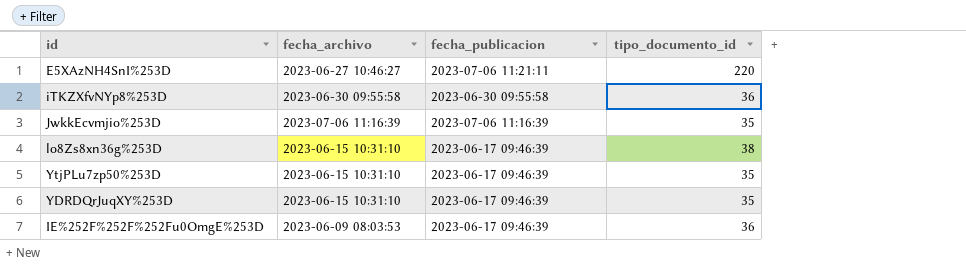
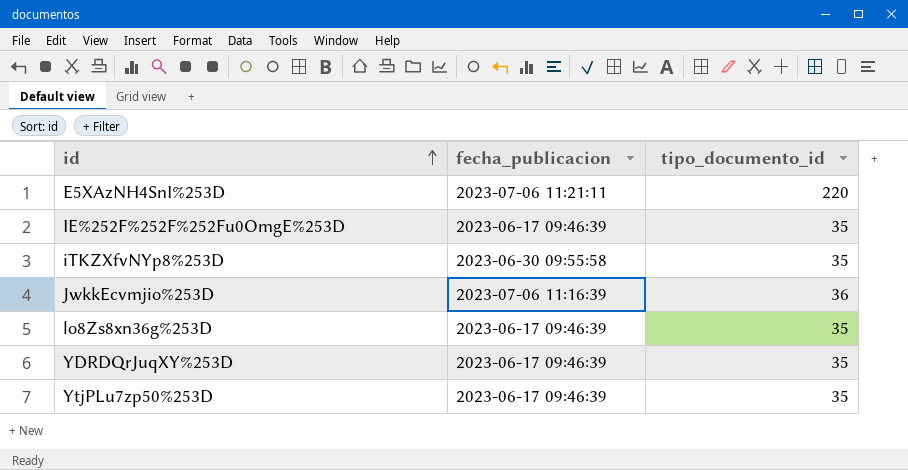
row order: none -> id ascending
column fecha_archivo | position: 2 -> none
IE%252F%252F%252Fu0OmgE%253D | tipo_documento_id: 36 -> 35
iTKZXfvNYp8%253D | tipo_documento_id: 36 -> 35
JwkkEcvmjio%253D | tipo_documento_id: 35 -> 36
lo8Zs8xn36g%253D | tipo_documento_id: 38 -> 35

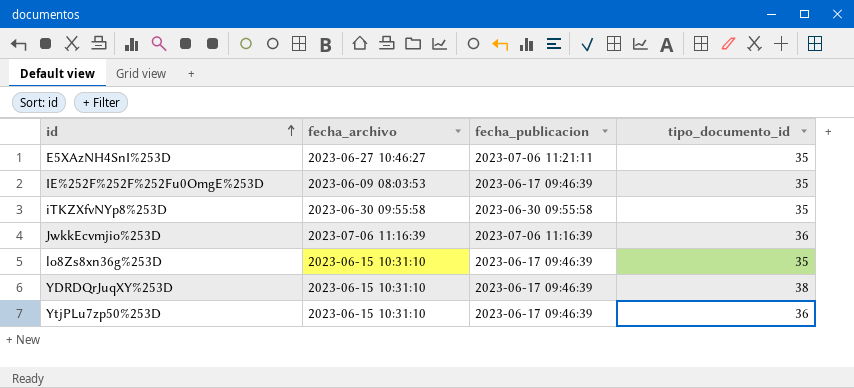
column fecha_archivo | position: none -> 2
E5XAzNH4SnI%253D | tipo_documento_id: 220 -> 35
YDRDQrJuqXY%253D | tipo_documento_id: 35 -> 38
YtjPLu7zp50%253D | tipo_documento_id: 35 -> 36

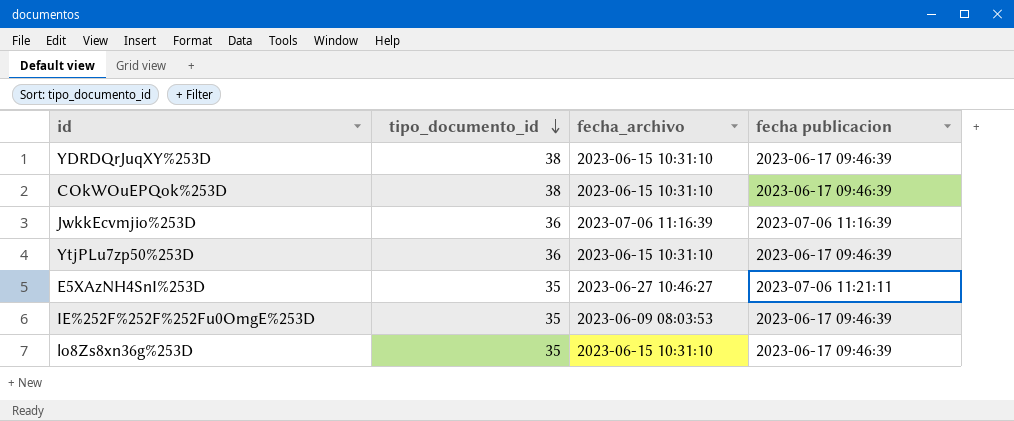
row order: id ascending -> tipo_documento_id descending
column tipo_documento_id | position: 4 -> 2
column name: fecha_publicacion -> fecha publicacion
row iTKZXfvNYp8%253D: 2023-06-30 09:55:58 | 2023-06-30 09:55:58 | 35 -> none
row COkWOuEPQok%253D: none -> 38 | 2023-06-15 10:31:10 | 2023-06-17 09:46:39

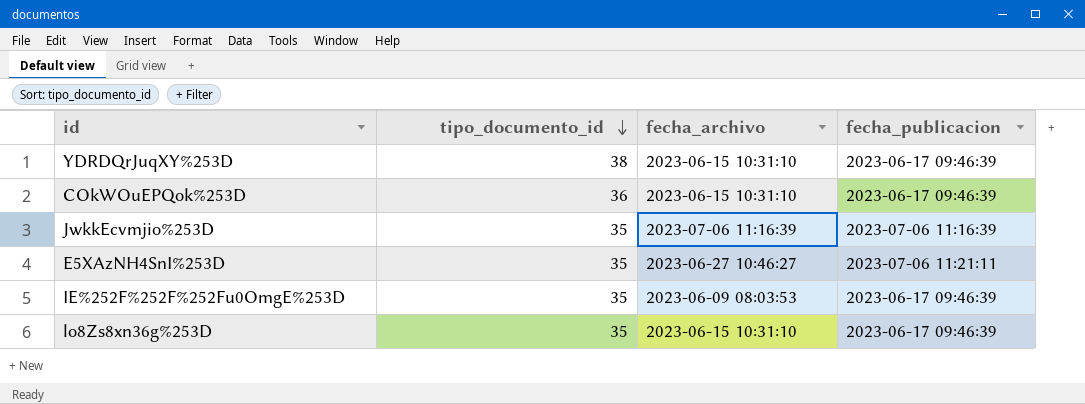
column name: fecha publicacion -> fecha_publicacion
row YtjPLu7zp50%253D: 36 | 2023-06-15 10:31:10 | 2023-06-17 09:46:39 -> none
COkWOuEPQok%253D | tipo_documento_id: 38 -> 36
JwkkEcvmjio%253D | tipo_documento_id: 36 -> 35

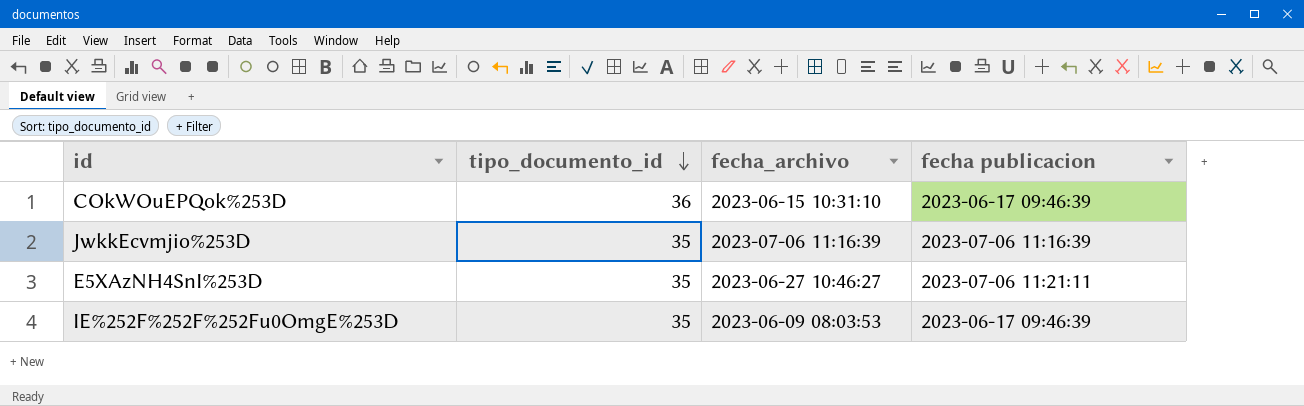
column name: fecha_publicacion -> fecha publicacion
row YDRDQrJuqXY%253D: 38 | 2023-06-15 10:31:10 | 2023-06-17 09:46:39 -> none
row lo8Zs8xn36g%253D: 35 | 2023-06-15 10:31:10 | 2023-06-17 09:46:39 -> none

